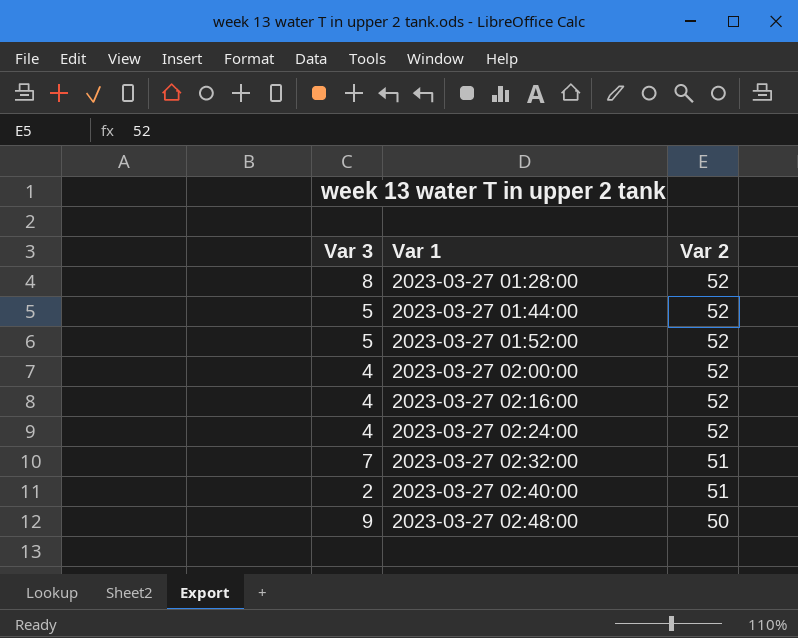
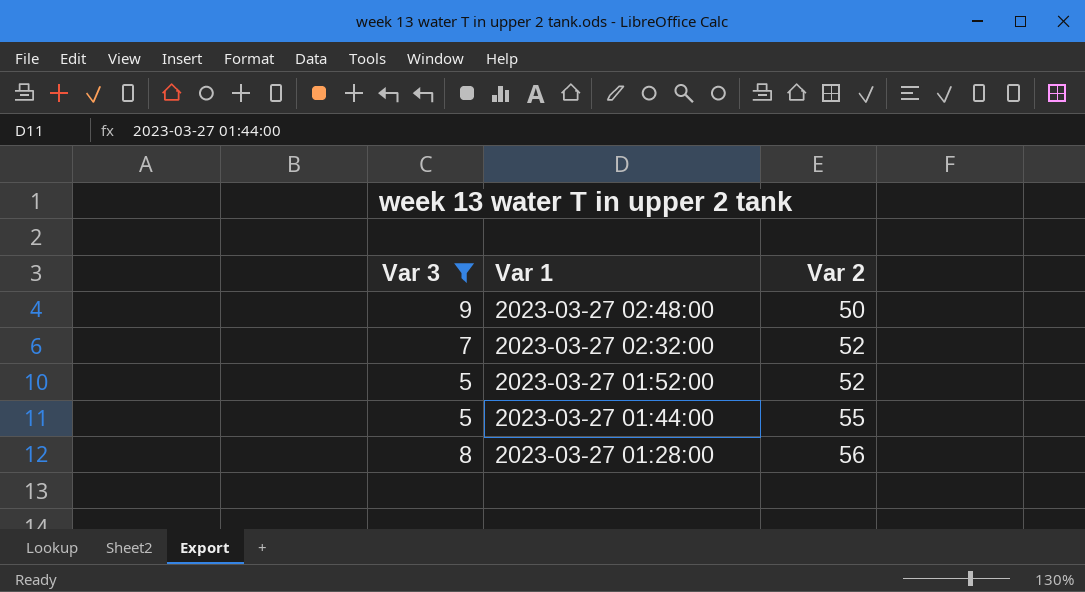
filter: none -> Var 3 >= 5
row order: Var 1 ascending -> Var 1 descending
2023-03-27 02:32:00 | Var 2: 51 -> 52
2023-03-27 01:44:00 | Var 2: 52 -> 55
2023-03-27 01:28:00 | Var 2: 52 -> 56

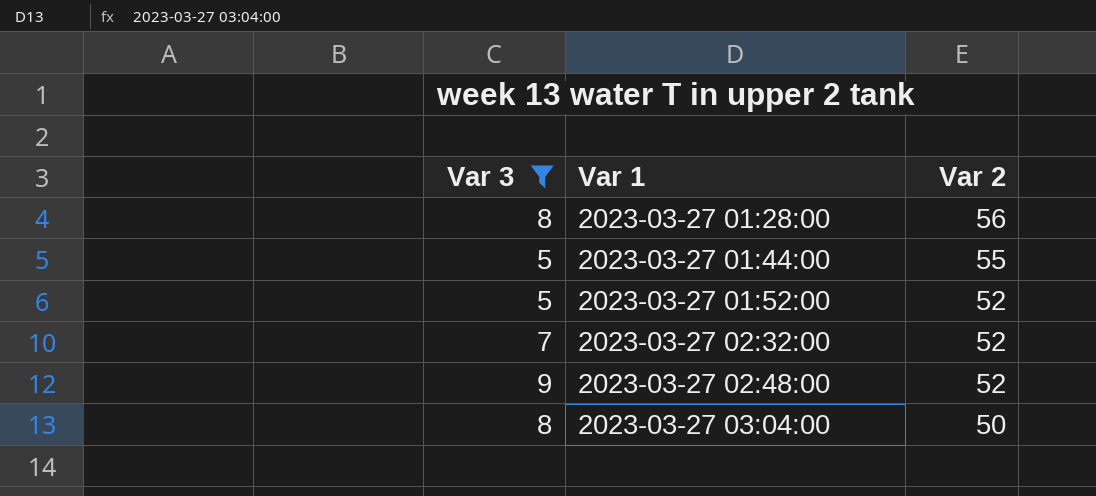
row order: Var 1 descending -> Var 1 ascending
2023-03-27 02:48:00 | Var 2: 50 -> 52
row 2023-03-27 03:04:00: none -> 8 | 50

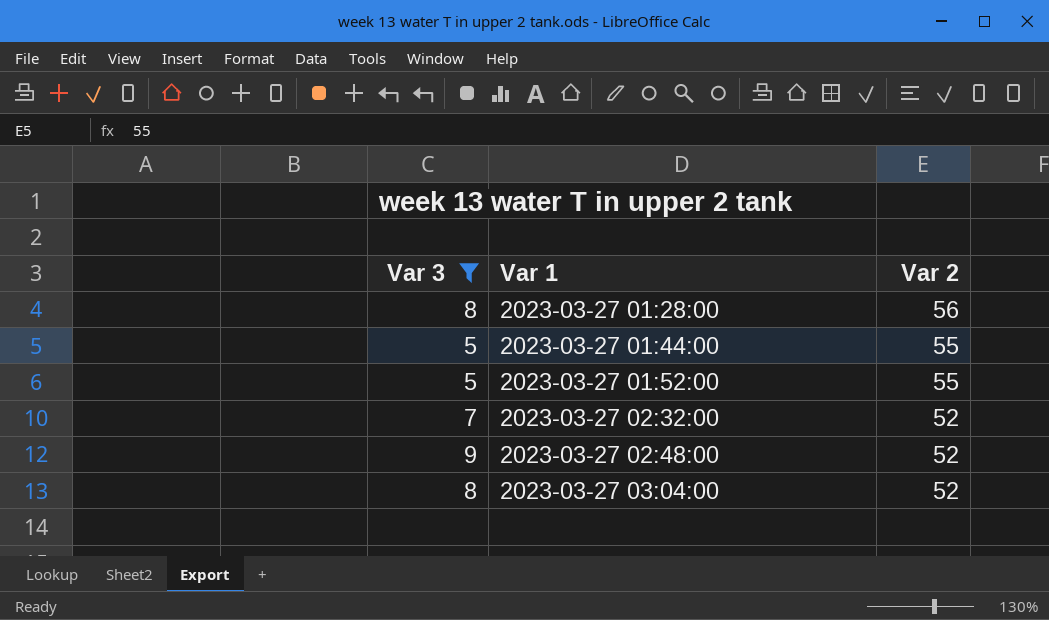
2023-03-27 01:52:00 | Var 2: 52 -> 55
2023-03-27 03:04:00 | Var 2: 50 -> 52

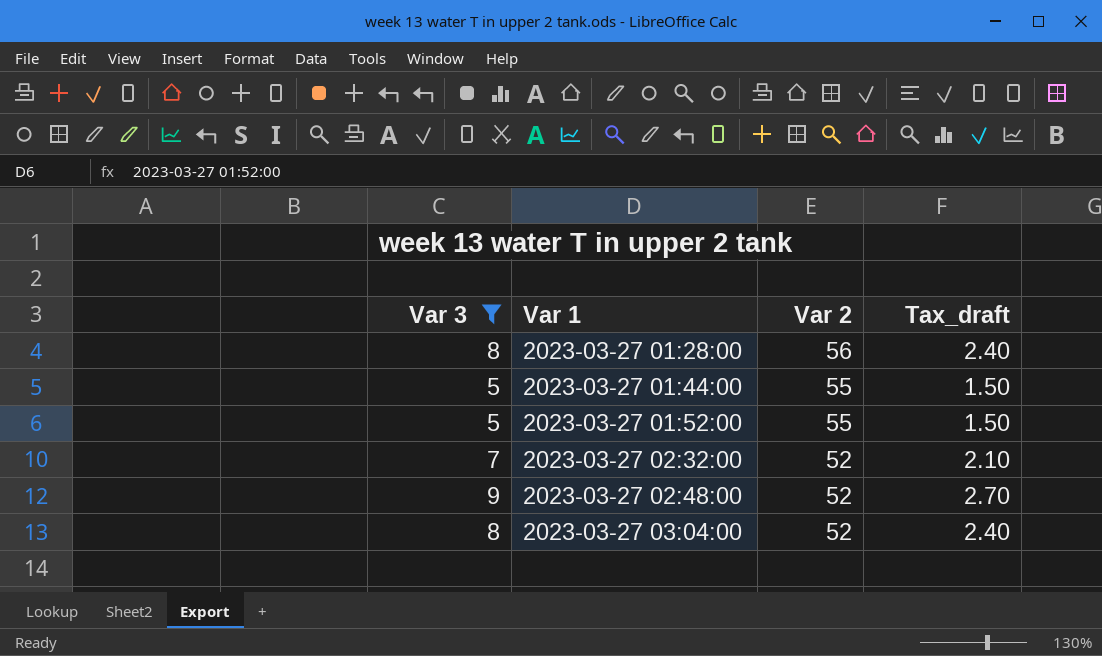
column Tax_draft | formula: none -> [Var 3] * 0.3

